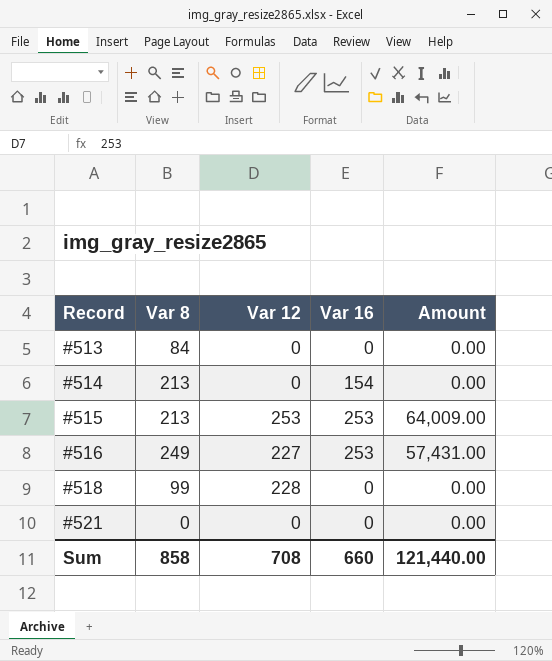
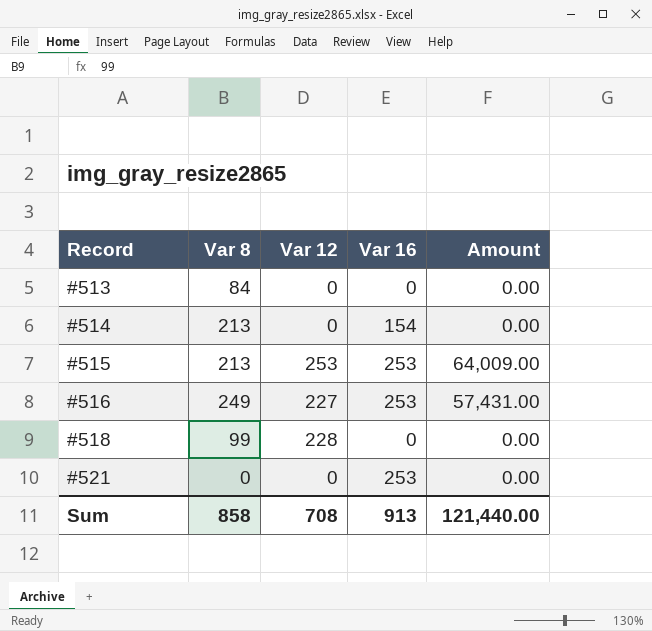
#521 | Var 16: 0 -> 253
Sum | Var 16: 660 -> 913

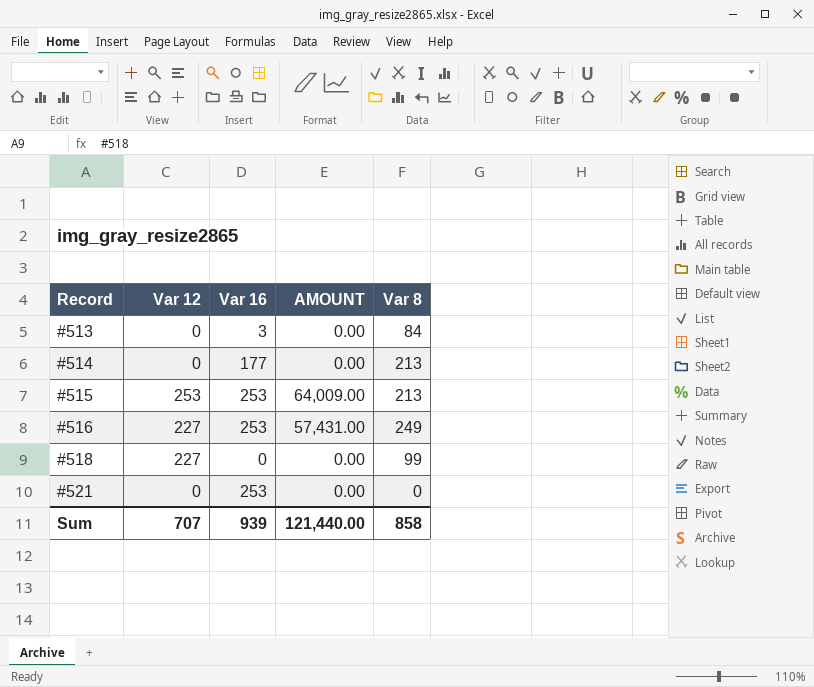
column name: Amount -> AMOUNT
column Var 8 | position: 2 -> 5
#513 | Var 16: 0 -> 3
#514 | Var 16: 154 -> 177
#518 | Var 12: 228 -> 227
Sum | Var 12: 708 -> 707
Sum | Var 16: 913 -> 939

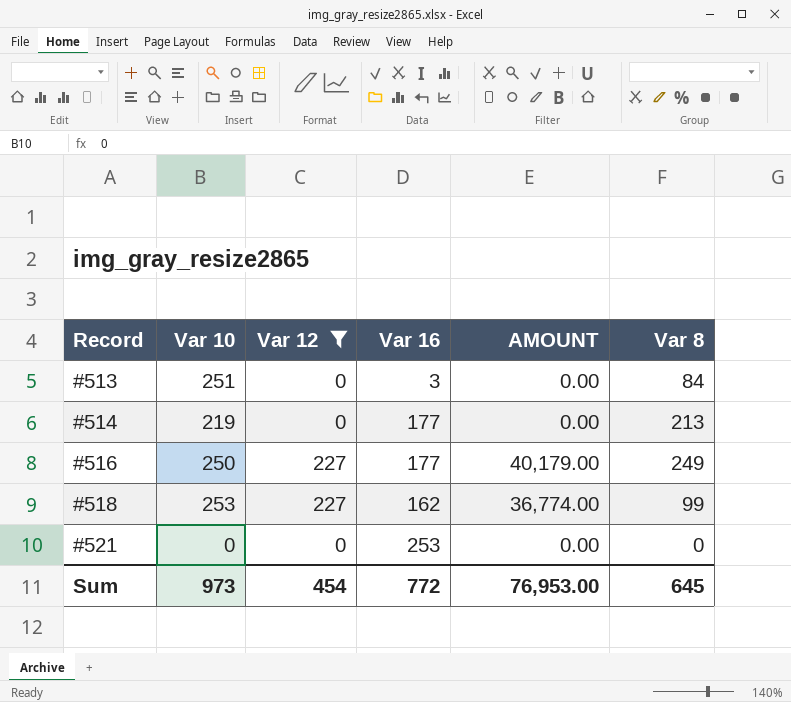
filter: none -> Var 12 != 253
column Var 10 | position: none -> 2
#516 | Var 16: 253 -> 177
#516 | AMOUNT: 57,431.00 -> 40,179.00
#518 | Var 16: 0 -> 162
#518 | AMOUNT: 0.00 -> 36,774.00
Sum | Var 12: 707 -> 454
Sum | Var 16: 939 -> 772
Sum | AMOUNT: 121,440.00 -> 76,953.00
Sum | Var 8: 858 -> 645

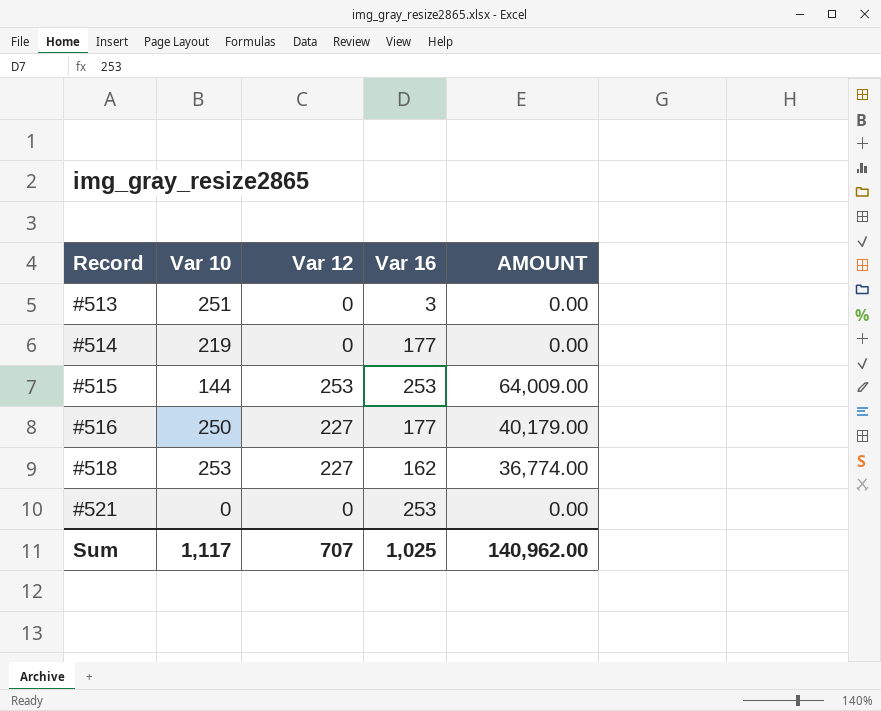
filter: Var 12 != 253 -> none
column Var 8 | position: 6 -> none
Sum | Var 10: 973 -> 1,117
Sum | Var 12: 454 -> 707
Sum | Var 16: 772 -> 1,025
Sum | AMOUNT: 76,953.00 -> 140,962.00

